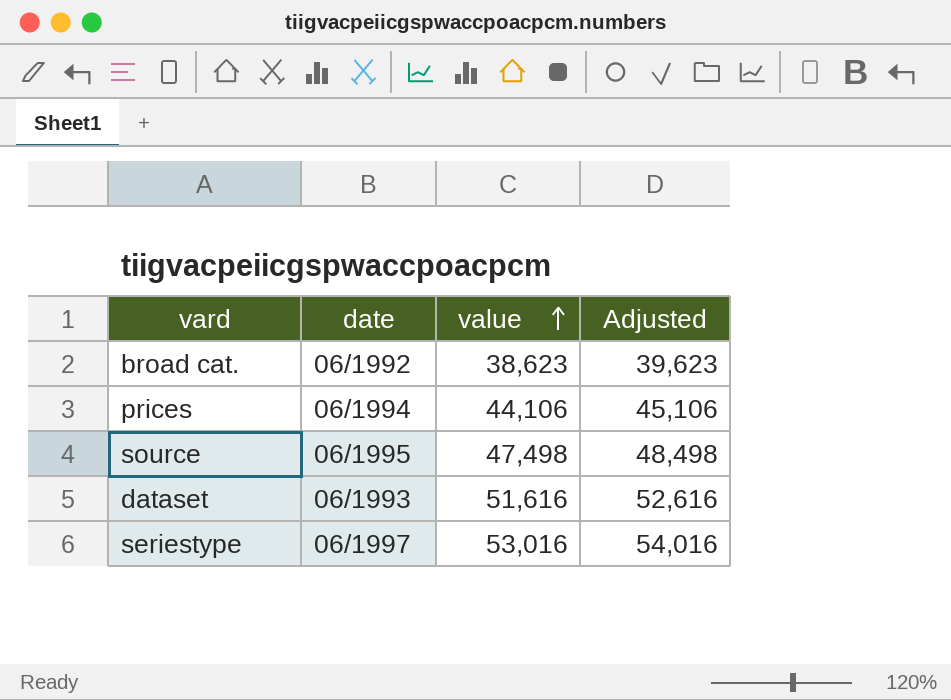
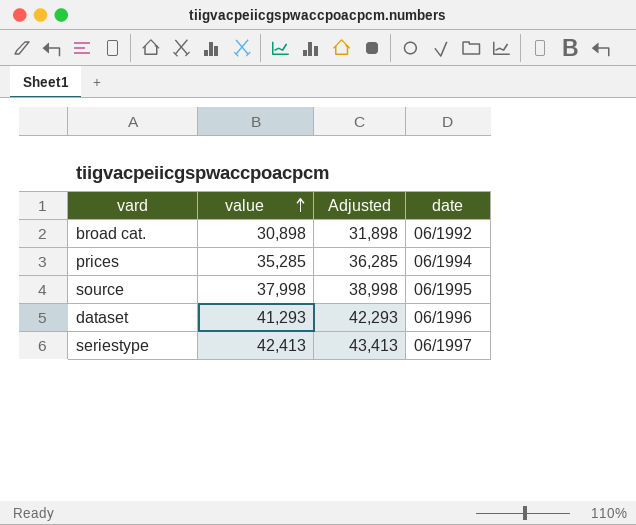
column date | position: 2 -> 4
broad cat. | value: 38,623 -> 30,898
broad cat. | Adjusted: 39,623 -> 31,898
prices | value: 44,106 -> 35,285
prices | Adjusted: 45,106 -> 36,285
source | value: 47,498 -> 37,998
source | Adjusted: 48,498 -> 38,998
dataset | value: 51,616 -> 41,293
dataset | Adjusted: 52,616 -> 42,293
dataset | date: 06/1993 -> 06/1996
seriestype | value: 53,016 -> 42,413
seriestype | Adjusted: 54,016 -> 43,413

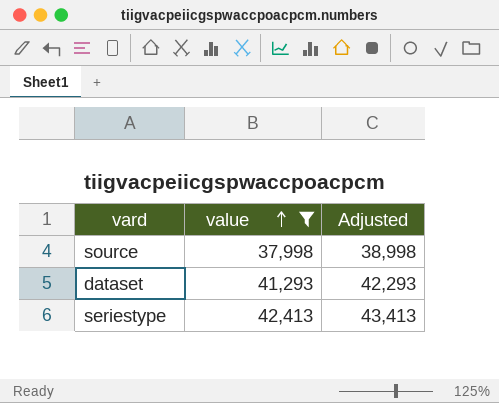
filter: none -> value >= 37,998
column date | position: 4 -> none

